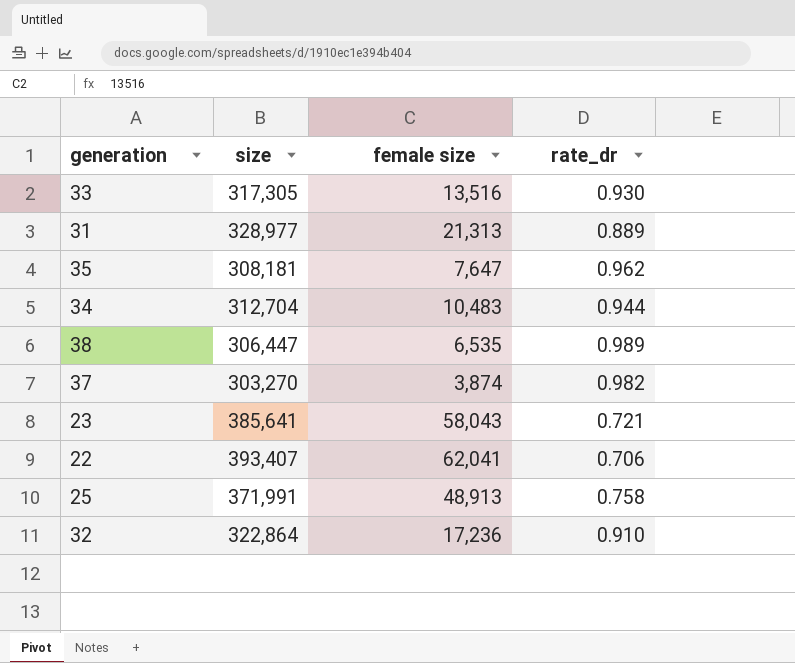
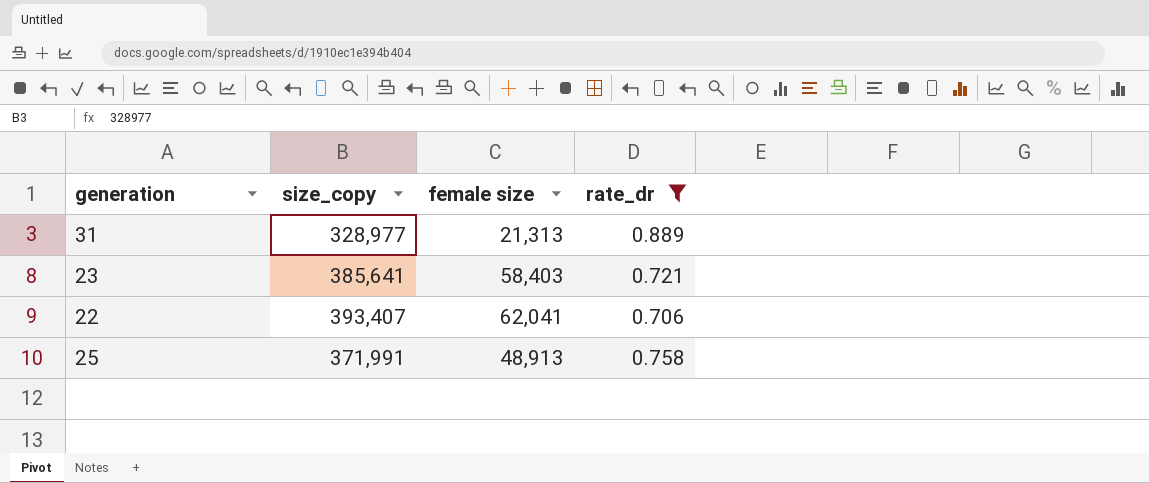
filter: none -> rate_dr <= 0.889
column name: size -> size_copy
23 | female size: 58,043 -> 58,403

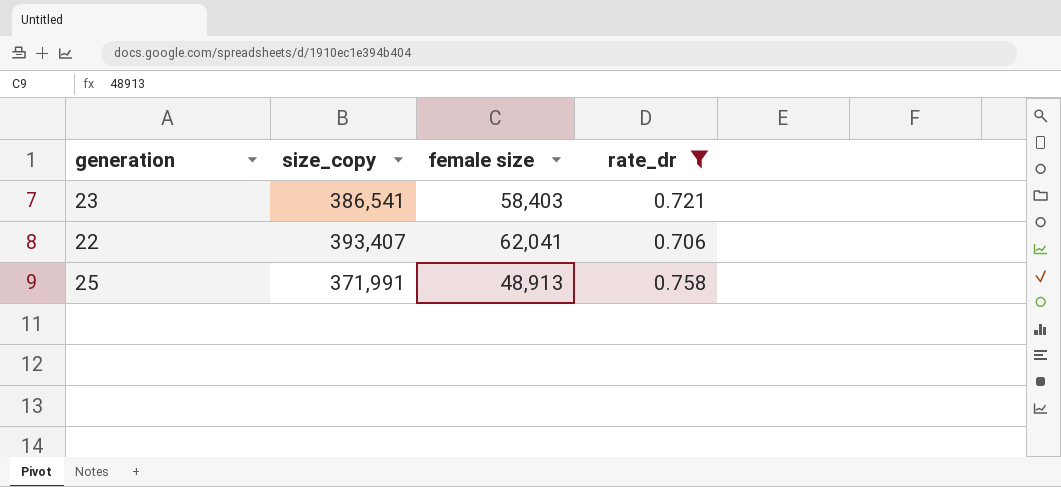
row 31: 328,977 | 21,313 | 0.889 -> none
23 | size_copy: 385,641 -> 386,541

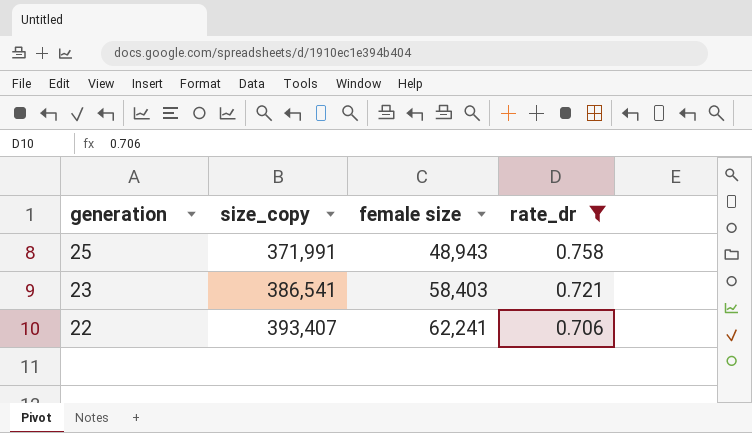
row order: none -> generation descending
25 | female size: 48,913 -> 48,943
22 | female size: 62,041 -> 62,241

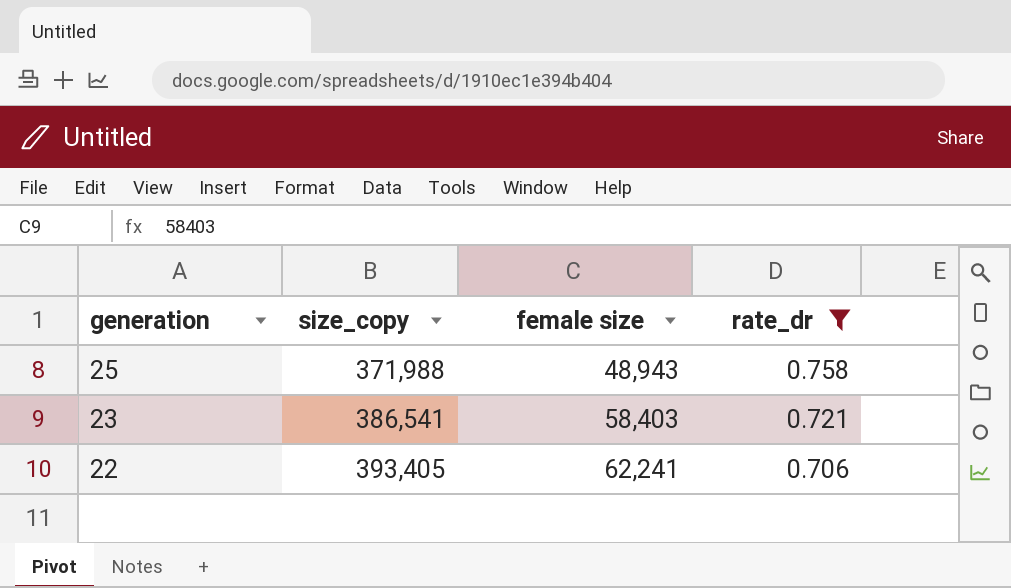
25 | size_copy: 371,991 -> 371,988
22 | size_copy: 393,407 -> 393,405

